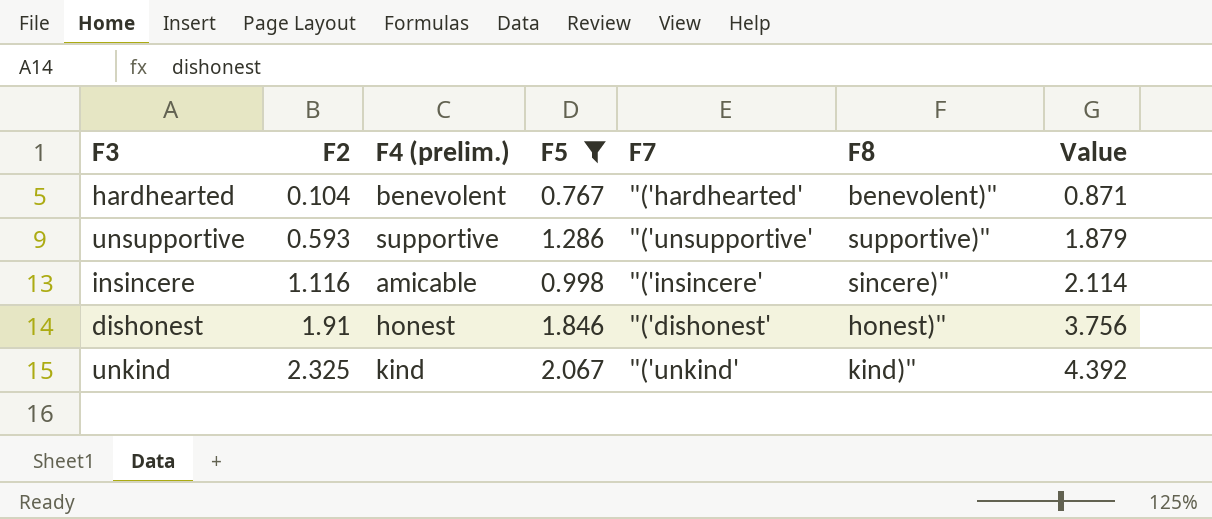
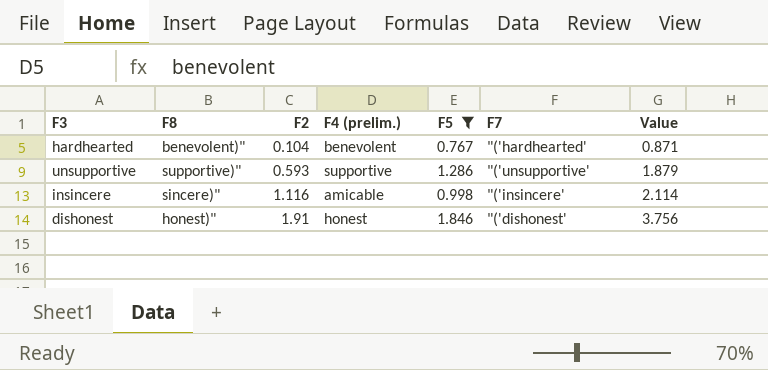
column F8 | position: 6 -> 2
row unkind: 2.325 | kind | 2.067 | "('unkind' | kind)" | 4.392 -> none

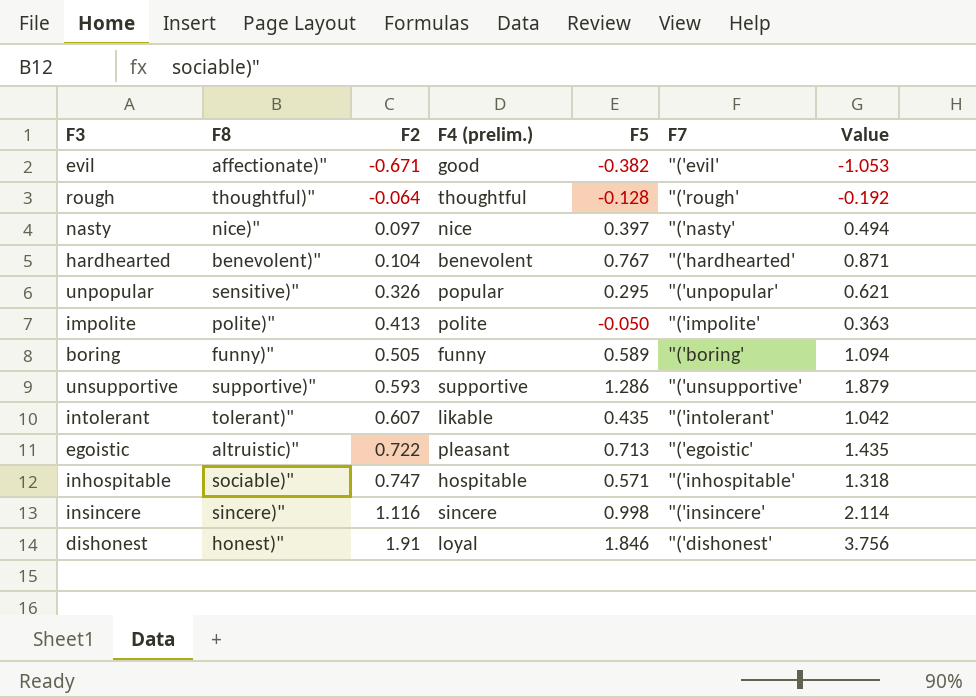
filter: F5 >= 0.767 -> none
insincere | F4 (prelim.): amicable -> sincere
dishonest | F4 (prelim.): honest -> loyal

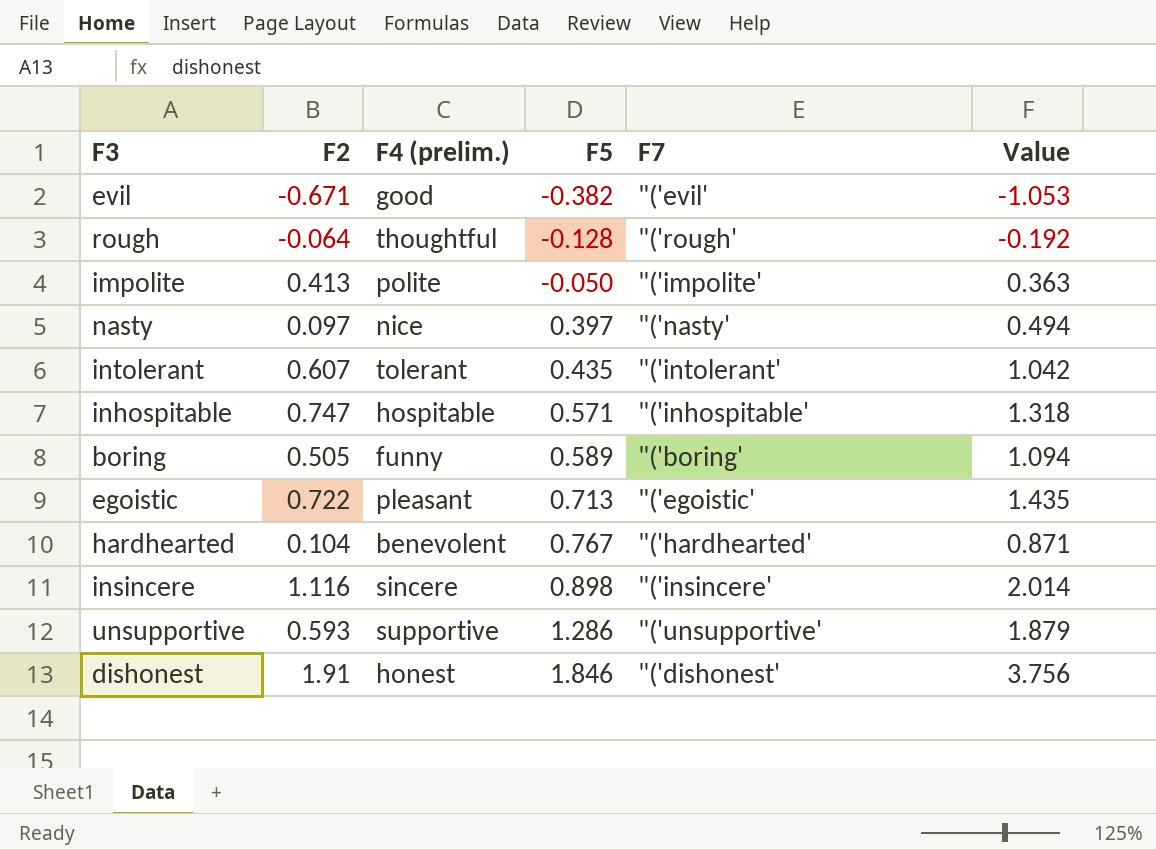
row order: F2 ascending -> F5 ascending
column F8 | position: 2 -> none
row unpopular: sensitive)" | 0.326 | popular | 0.295 | "('unpopular' | 0.621 -> none
intolerant | F4 (prelim.): likable -> tolerant
insincere | F5: 0.998 -> 0.898
insincere | Value: 2.114 -> 2.014
dishonest | F4 (prelim.): loyal -> honest

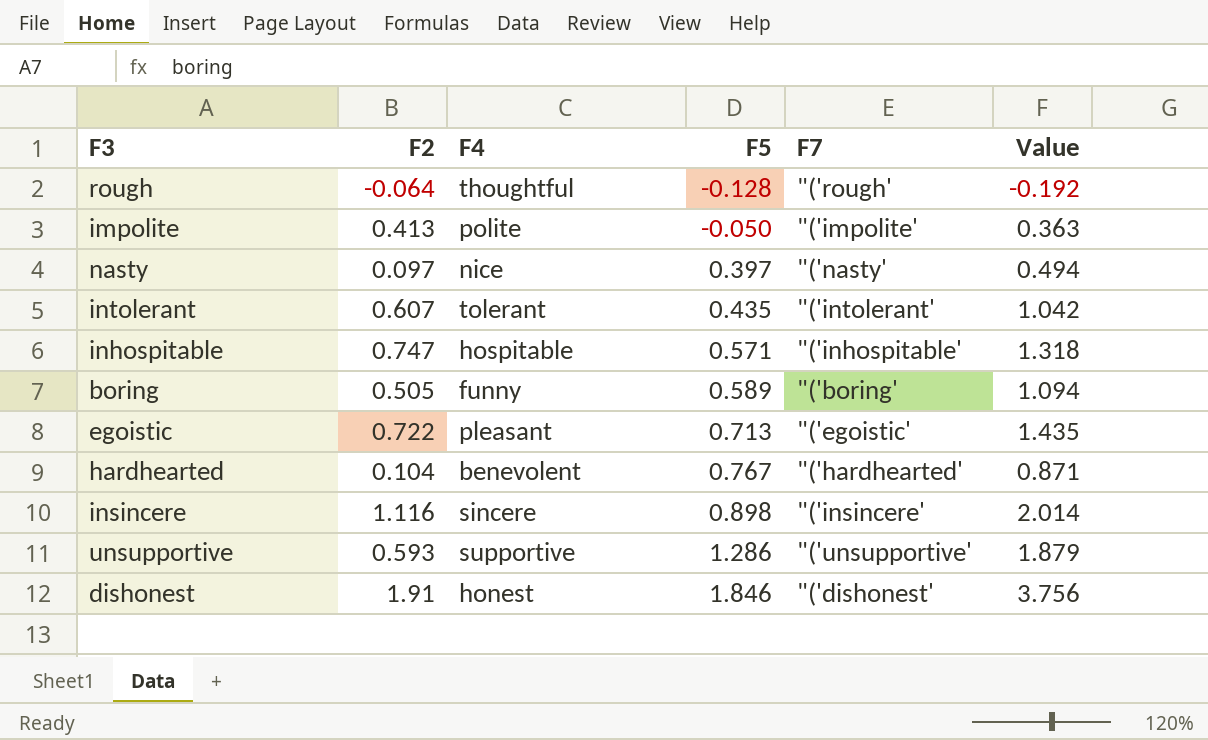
column name: F4 (prelim.) -> F4
row evil: -0.671 | good | -0.382 | "('evil' | -1.053 -> none

